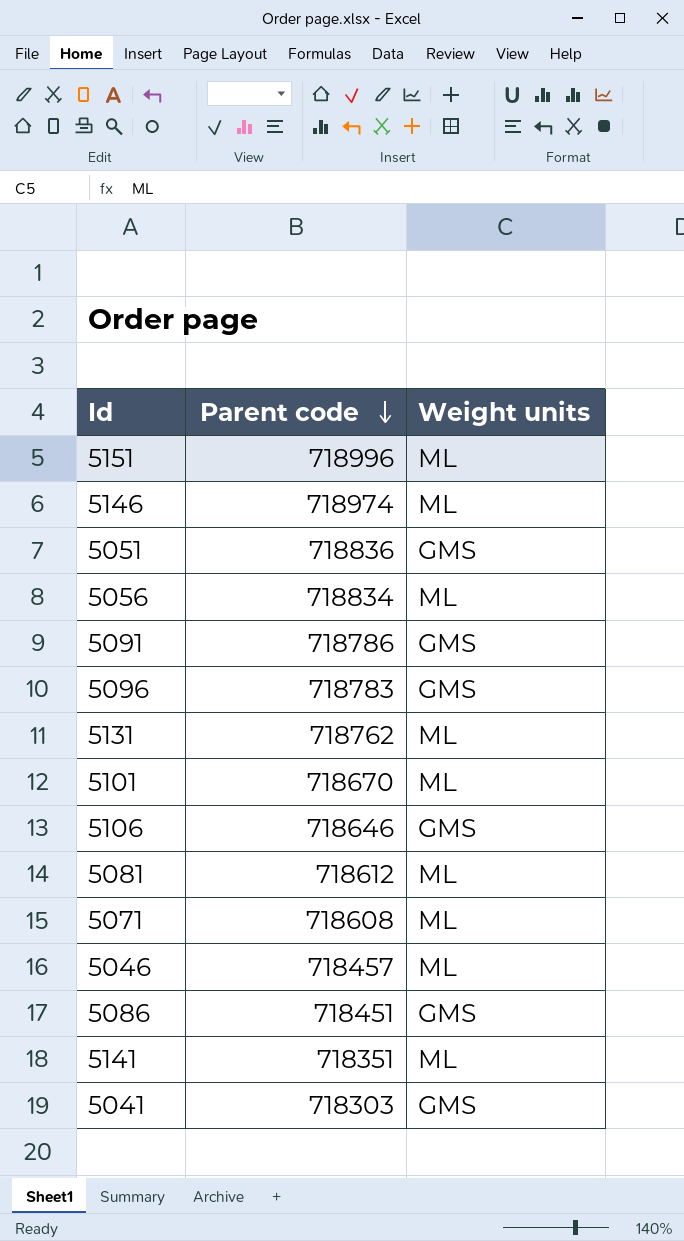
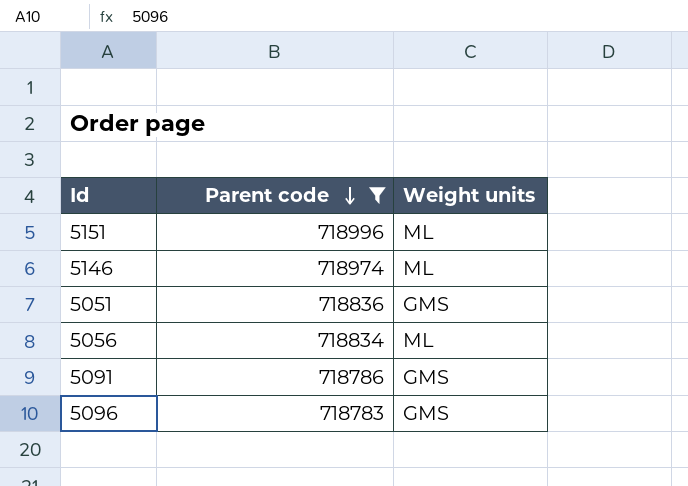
filter: none -> Parent code >= 718783

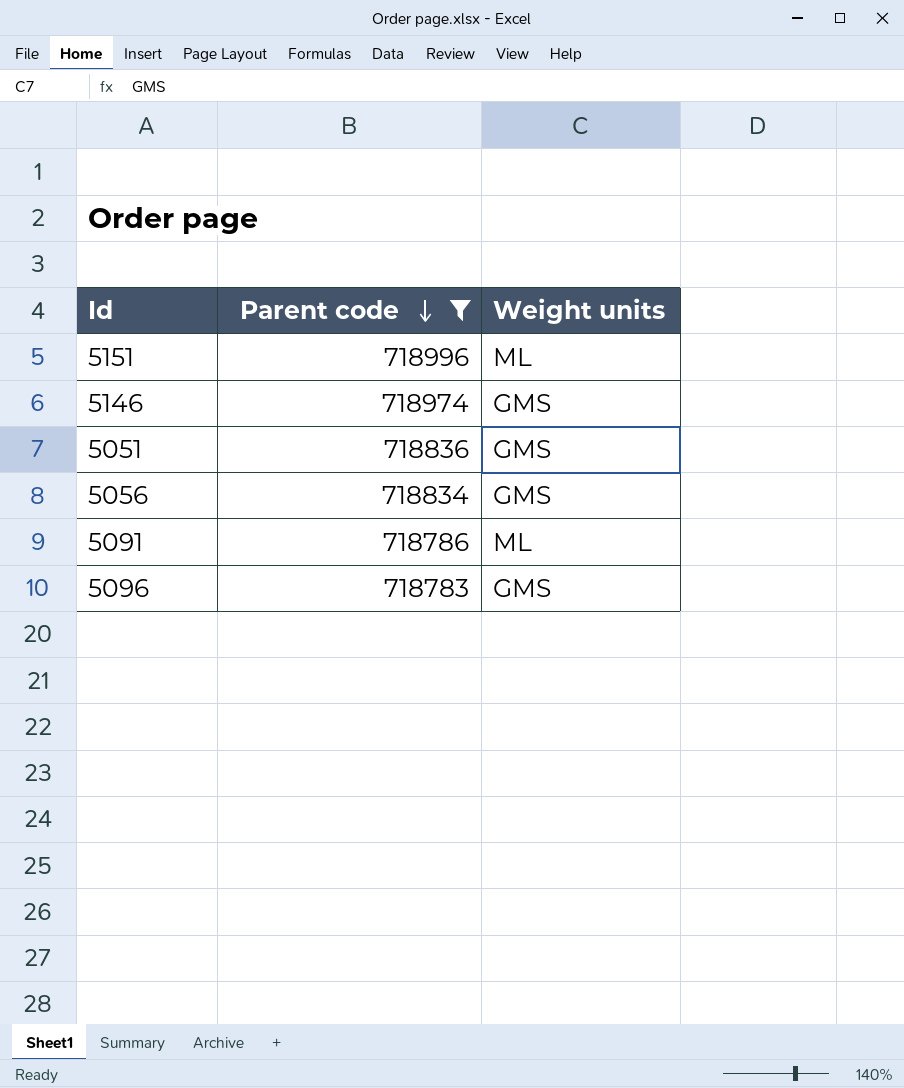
5146 | Weight units: ML -> GMS
5056 | Weight units: ML -> GMS
5091 | Weight units: GMS -> ML

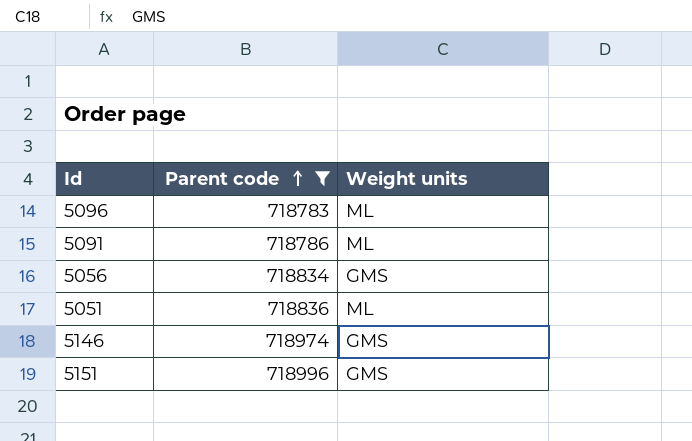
row order: Parent code descending -> Parent code ascending
5096 | Weight units: GMS -> ML
5051 | Weight units: GMS -> ML
5151 | Weight units: ML -> GMS

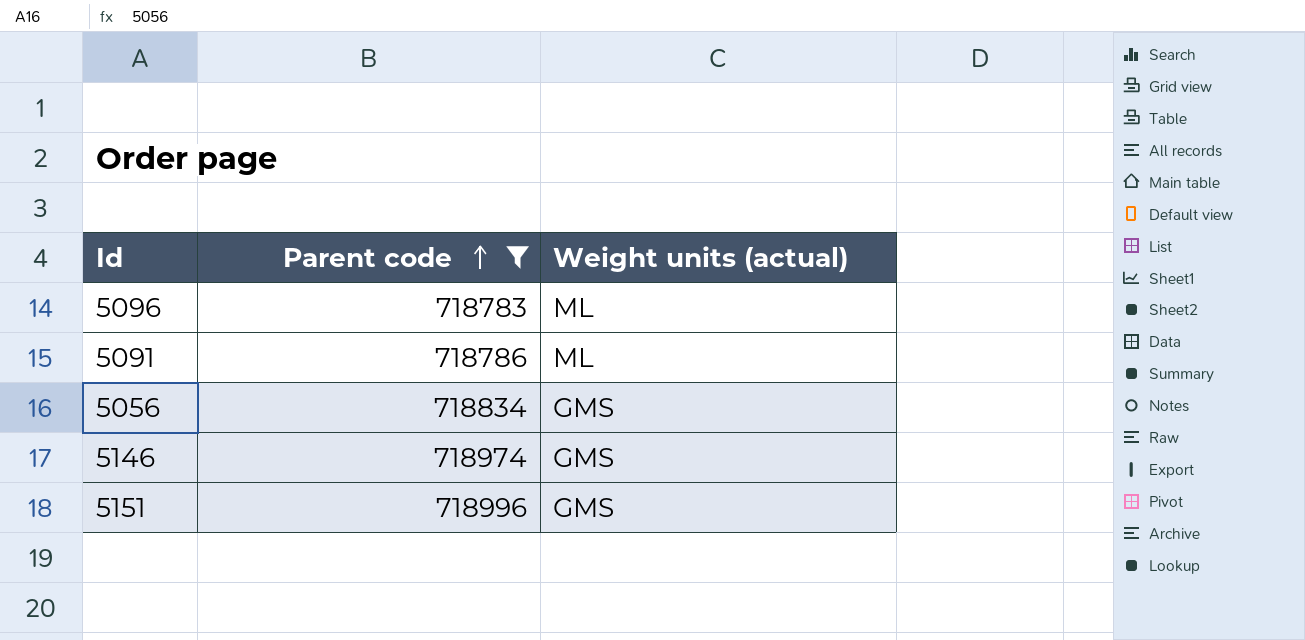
column name: Weight units -> Weight units (actual)
row 5051: 718836 | ML -> none

